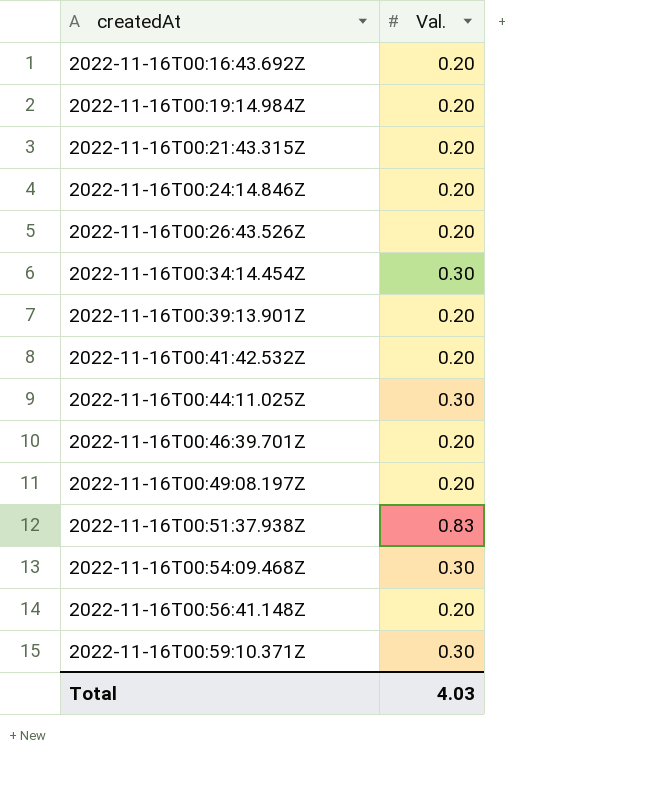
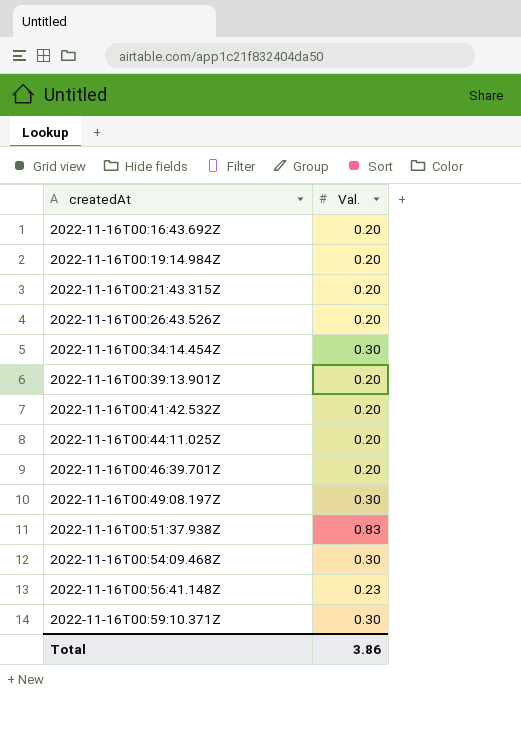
row 2022-11-16T00:24:14.846Z: 0.20 -> none
2022-11-16T00:44:11.025Z | Val.: 0.30 -> 0.20
2022-11-16T00:49:08.197Z | Val.: 0.20 -> 0.30
2022-11-16T00:56:41.148Z | Val.: 0.20 -> 0.23
Total | Val.: 4.03 -> 3.86

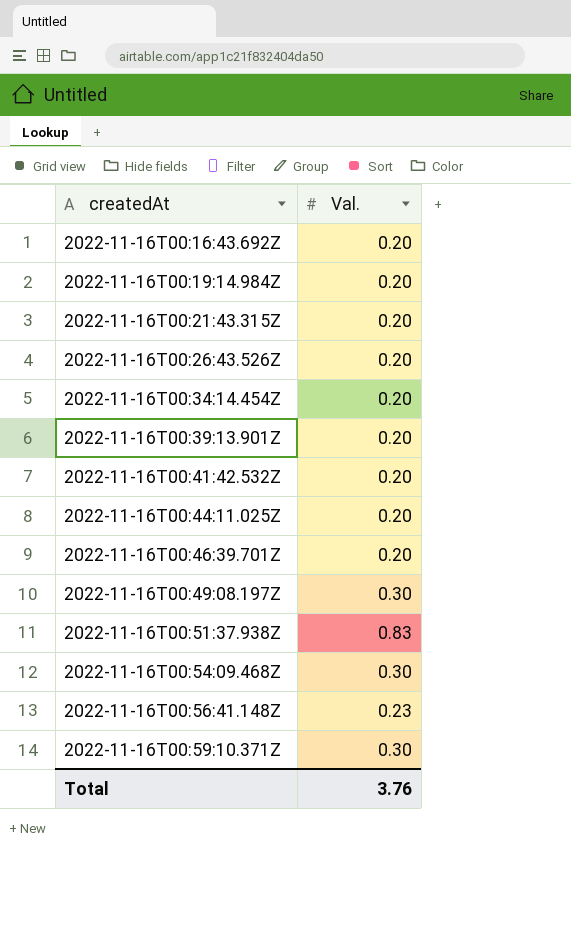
2022-11-16T00:34:14.454Z | Val.: 0.30 -> 0.20
Total | Val.: 3.86 -> 3.76

